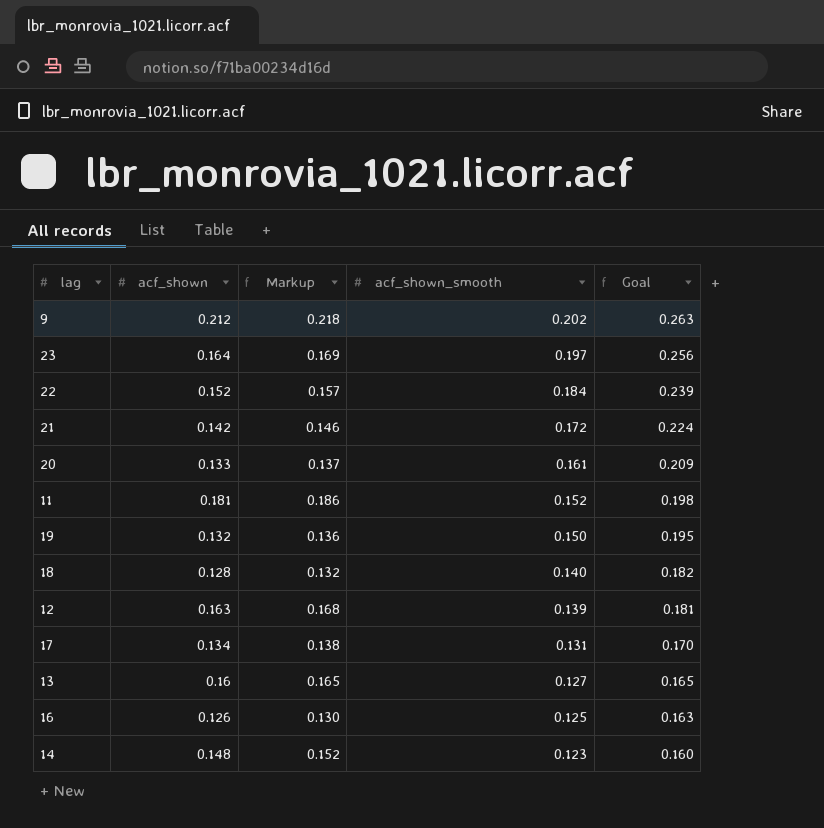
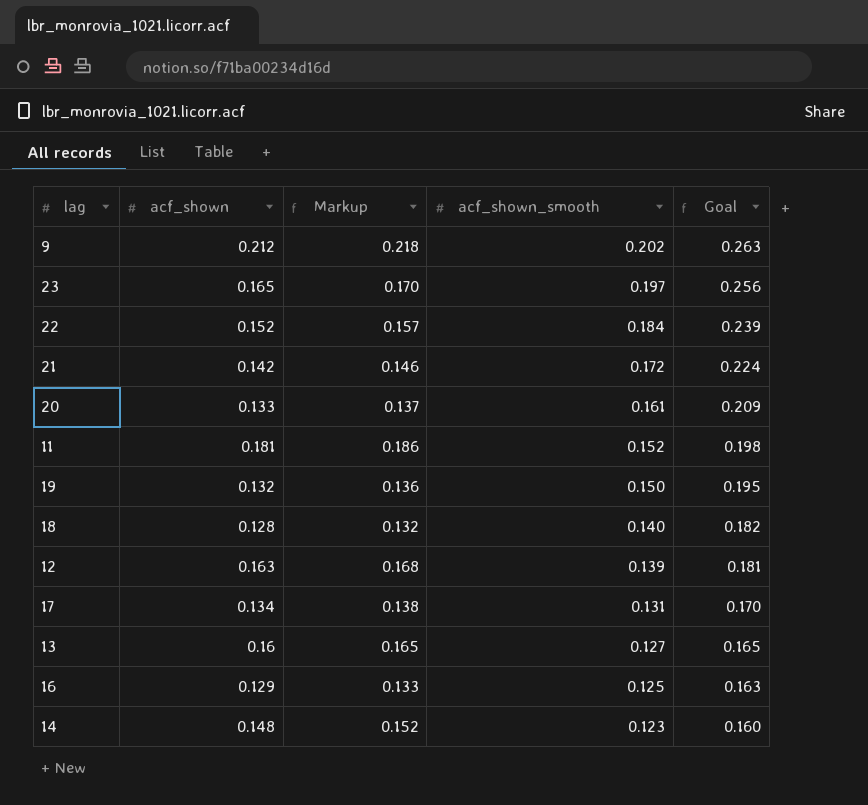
23 | acf_shown: 0.164 -> 0.165
23 | Markup: 0.169 -> 0.170
16 | acf_shown: 0.126 -> 0.129
16 | Markup: 0.130 -> 0.133

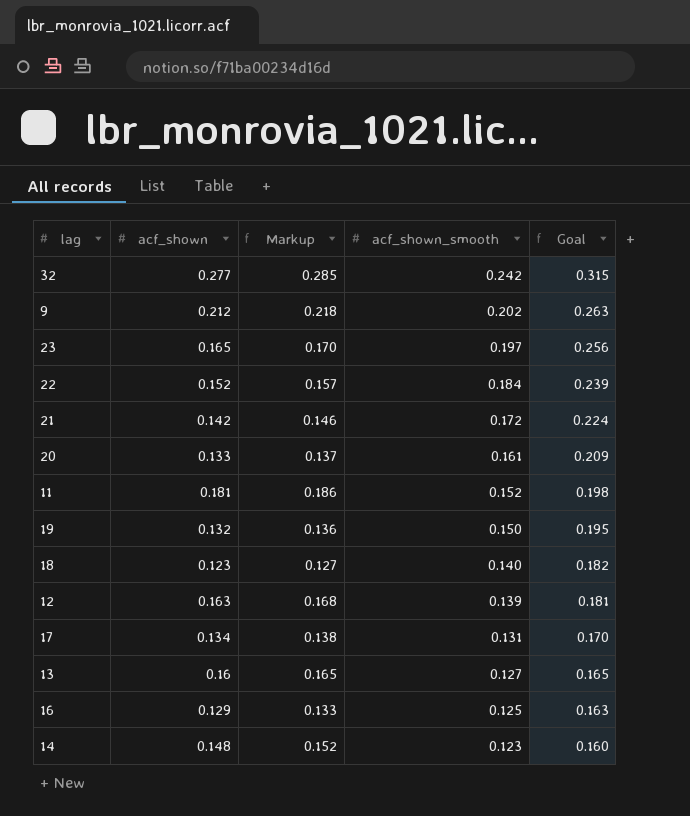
row 32: none -> 0.277 | 0.285 | 0.242 | 0.315
18 | acf_shown: 0.128 -> 0.123
18 | Markup: 0.132 -> 0.127

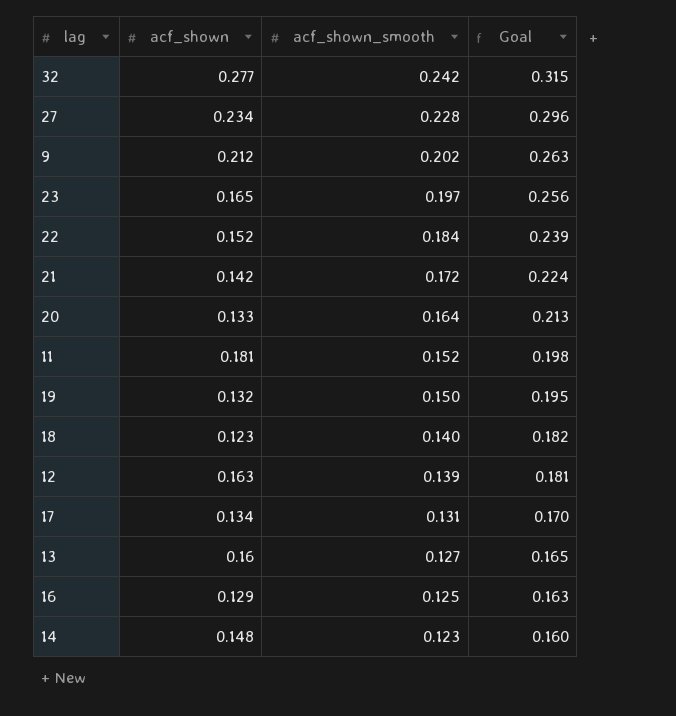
column Markup | formula: [acf_shown] * 1.03 -> none
row 27: none -> 0.234 | 0.228 | 0.296
20 | acf_shown_smooth: 0.161 -> 0.164
20 | Goal: 0.209 -> 0.213

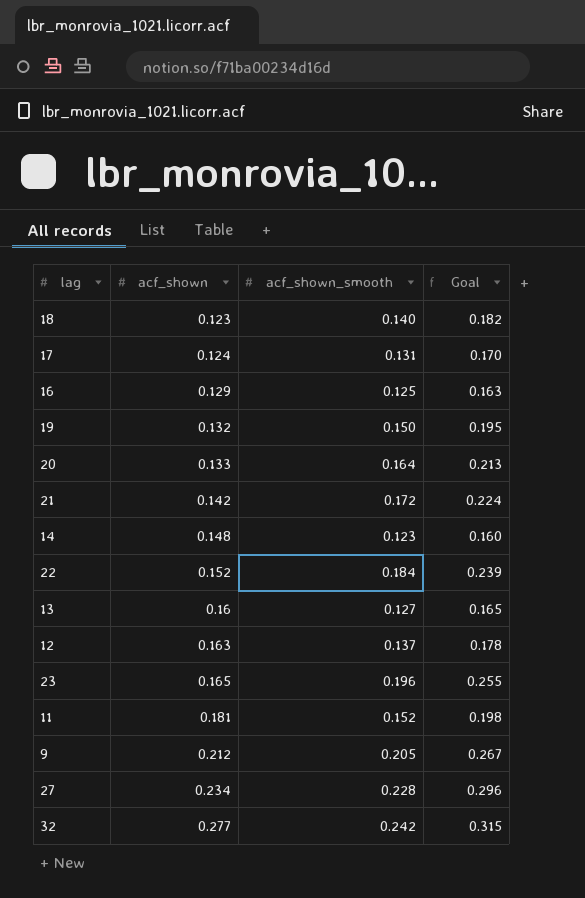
row order: acf_shown_smooth descending -> acf_shown ascending
17 | acf_shown: 0.134 -> 0.124
12 | acf_shown_smooth: 0.139 -> 0.137
12 | Goal: 0.181 -> 0.178
23 | acf_shown_smooth: 0.197 -> 0.196
23 | Goal: 0.256 -> 0.255
9 | acf_shown_smooth: 0.202 -> 0.205
9 | Goal: 0.263 -> 0.267

